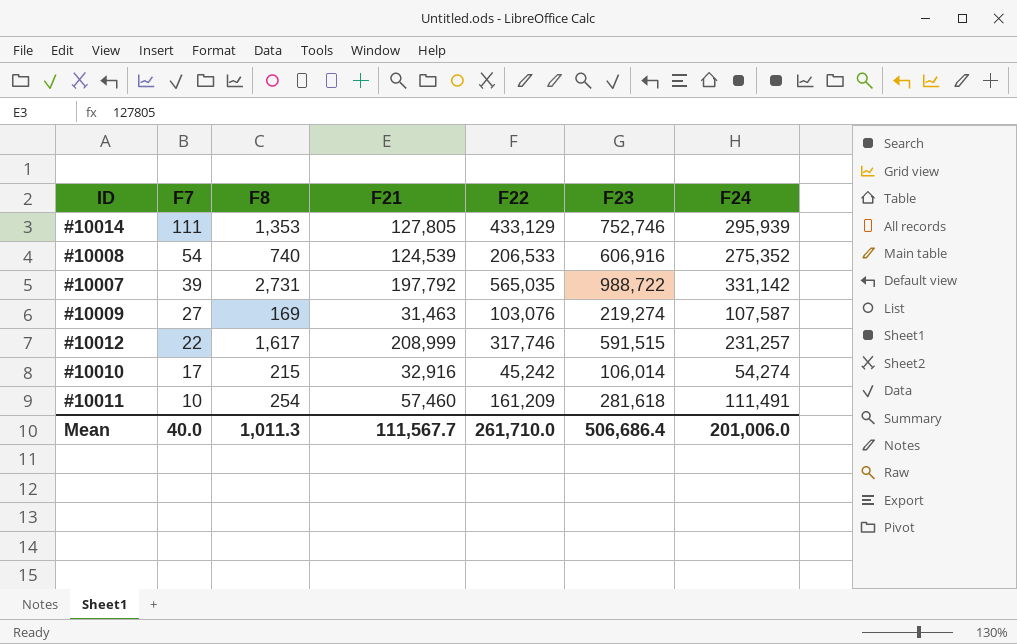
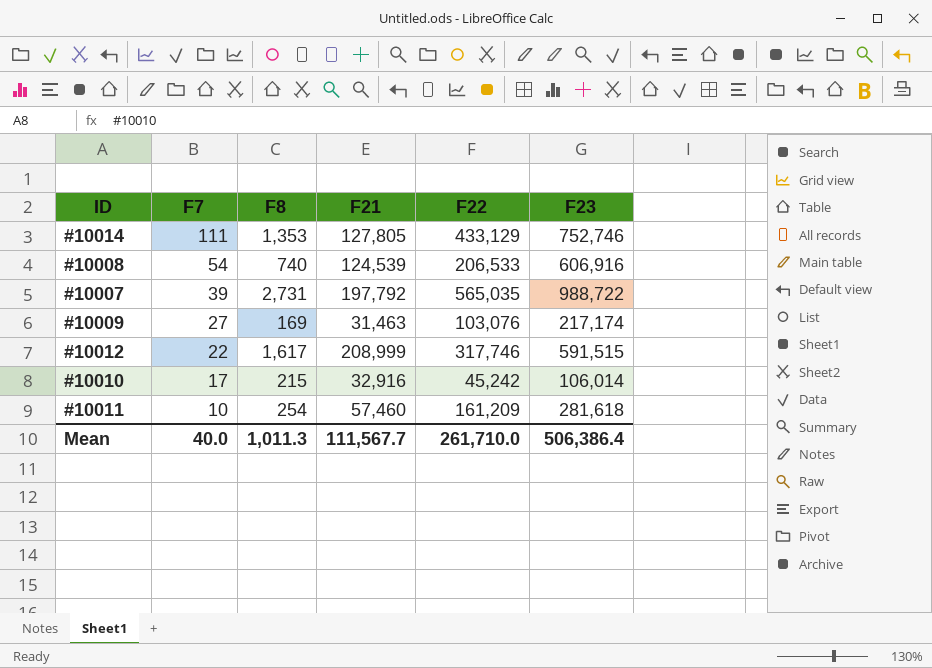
column F24 | position: 7 -> none
#10009 | F23: 219,274 -> 217,174
Mean | F23: 506,686.4 -> 506,386.4

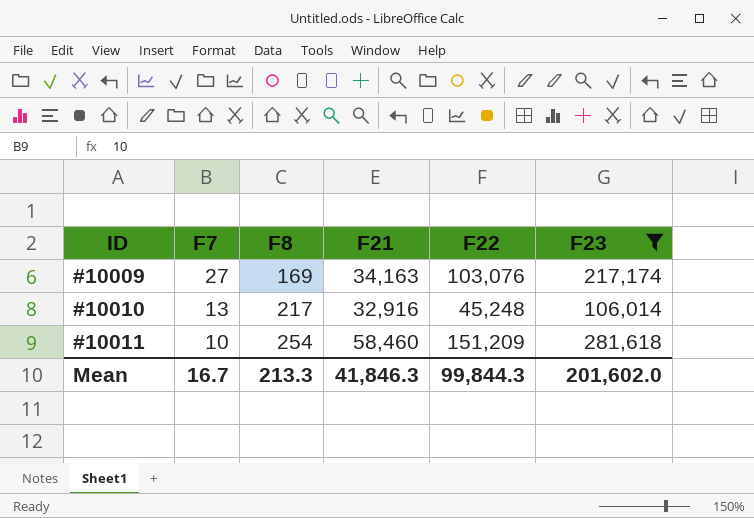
filter: none -> F23 <= 281,618
#10009 | F21: 31,463 -> 34,163
#10010 | F7: 17 -> 13
#10010 | F8: 215 -> 217
#10010 | F22: 45,242 -> 45,248
#10011 | F21: 57,460 -> 58,460
#10011 | F22: 161,209 -> 151,209
Mean | F7: 40.0 -> 16.7
Mean | F8: 1,011.3 -> 213.3
Mean | F21: 111,567.7 -> 41,846.3
Mean | F22: 261,710.0 -> 99,844.3
Mean | F23: 506,386.4 -> 201,602.0

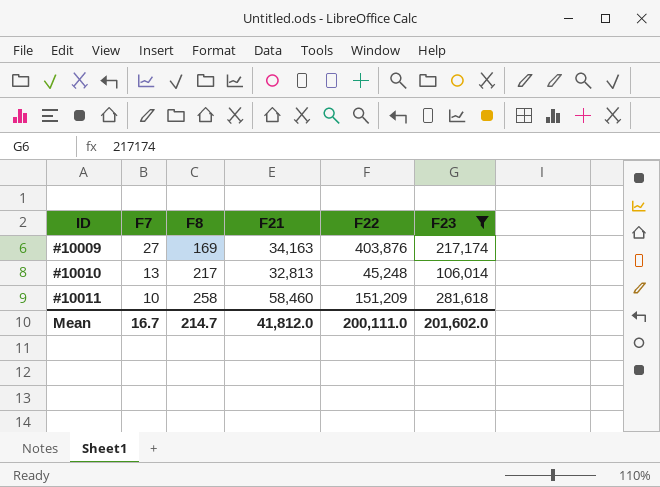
#10009 | F22: 103,076 -> 403,876
#10010 | F21: 32,916 -> 32,813
#10011 | F8: 254 -> 258
Mean | F8: 213.3 -> 214.7
Mean | F21: 41,846.3 -> 41,812.0
Mean | F22: 99,844.3 -> 200,111.0

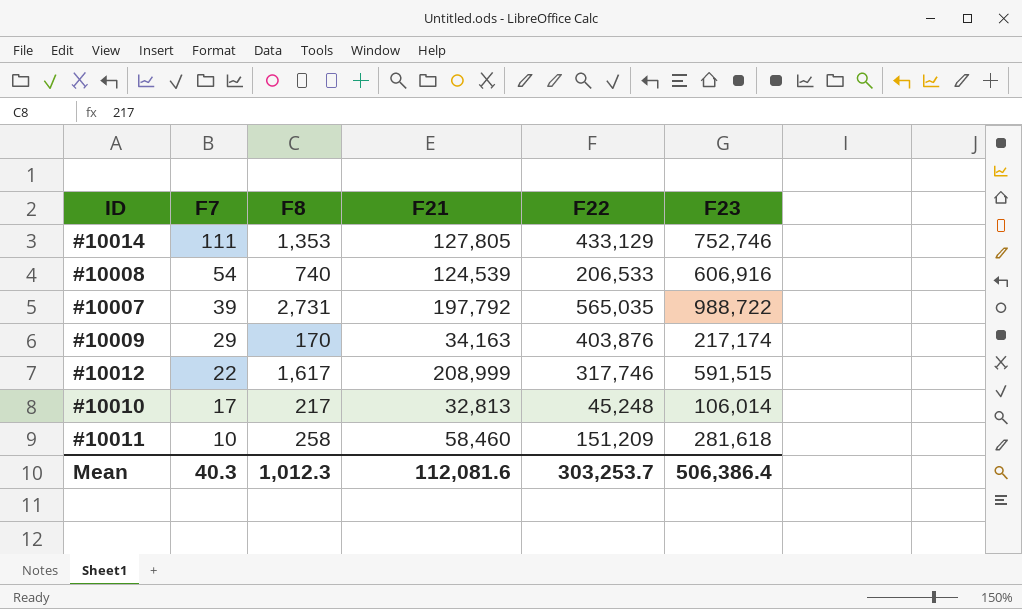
filter: F23 <= 281,618 -> none
#10009 | F7: 27 -> 29
#10009 | F8: 169 -> 170
#10010 | F7: 13 -> 17
Mean | F7: 16.7 -> 40.3
Mean | F8: 214.7 -> 1,012.3
Mean | F21: 41,812.0 -> 112,081.6
Mean | F22: 200,111.0 -> 303,253.7
Mean | F23: 201,602.0 -> 506,386.4

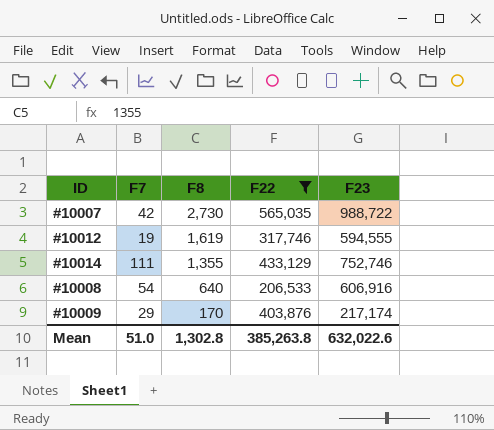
filter: none -> F22 >= 206,533
row order: F7 descending -> F8 descending
column F21 | position: 4 -> none
#10007 | F7: 39 -> 42
#10007 | F8: 2,731 -> 2,730
#10012 | F7: 22 -> 19
#10012 | F8: 1,617 -> 1,619
#10012 | F23: 591,515 -> 594,555
#10014 | F8: 1,353 -> 1,355
#10008 | F8: 740 -> 640
Mean | F7: 40.3 -> 51.0
Mean | F8: 1,012.3 -> 1,302.8
Mean | F22: 303,253.7 -> 385,263.8
Mean | F23: 506,386.4 -> 632,022.6

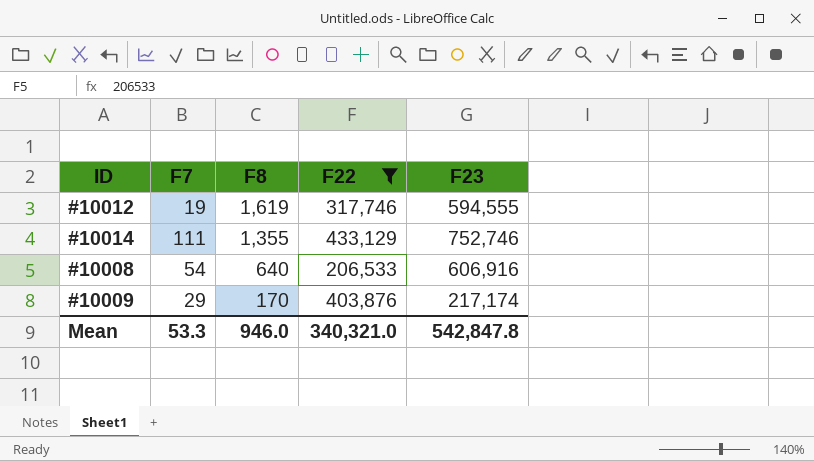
row #10007: 42 | 2,730 | 565,035 | 988,722 -> none
Mean | F7: 51.0 -> 53.3
Mean | F8: 1,302.8 -> 946.0
Mean | F22: 385,263.8 -> 340,321.0
Mean | F23: 632,022.6 -> 542,847.8

